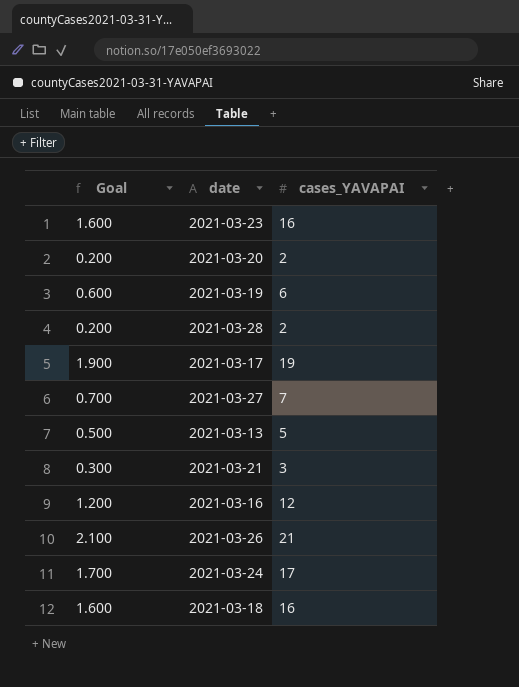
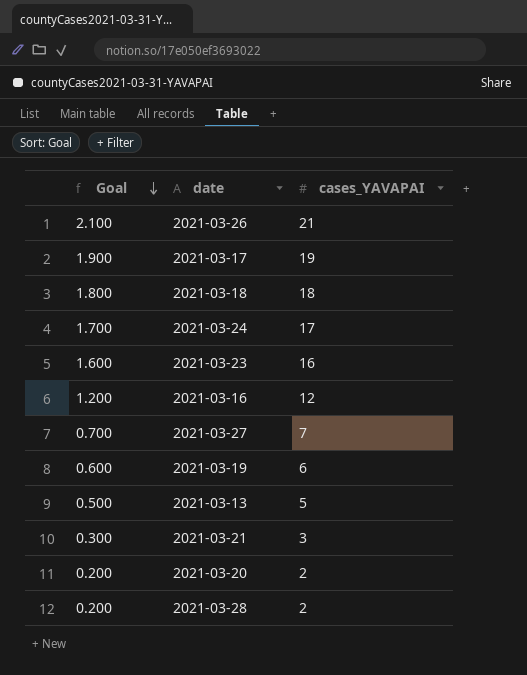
row order: none -> Goal descending
2021-03-18 | Goal: 1.600 -> 1.800
2021-03-18 | cases_YAVAPAI: 16 -> 18

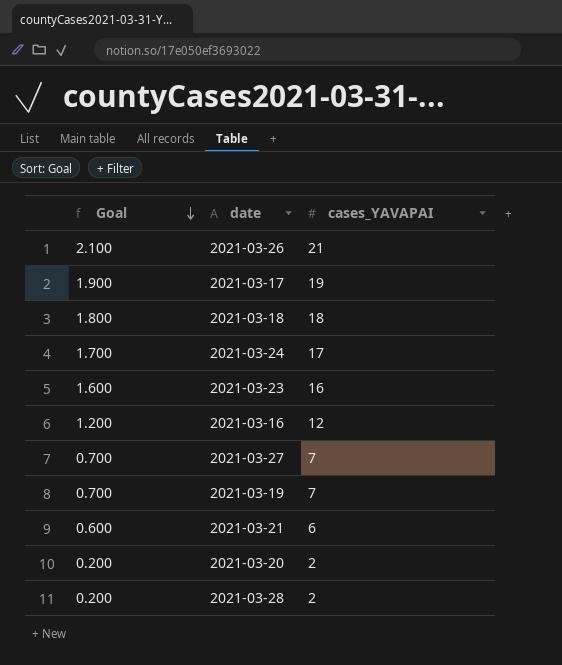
row 2021-03-13: 0.500 | 5 -> none
2021-03-19 | Goal: 0.600 -> 0.700
2021-03-19 | cases_YAVAPAI: 6 -> 7
2021-03-21 | Goal: 0.300 -> 0.600
2021-03-21 | cases_YAVAPAI: 3 -> 6

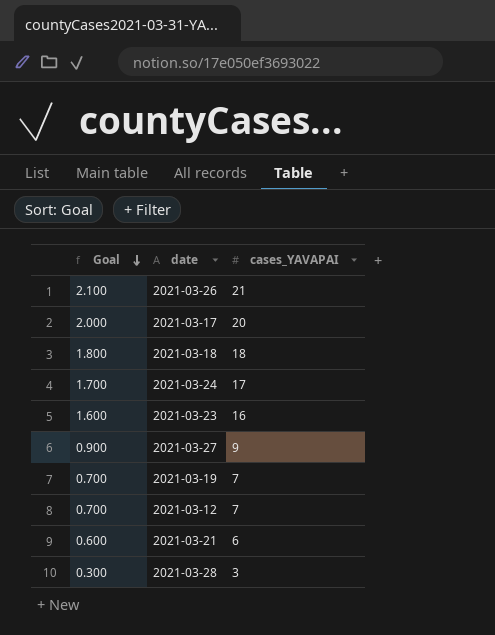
row 2021-03-16: 1.200 | 12 -> none
row 2021-03-20: 0.200 | 2 -> none
2021-03-17 | Goal: 1.900 -> 2.000
2021-03-17 | cases_YAVAPAI: 19 -> 20
2021-03-27 | Goal: 0.700 -> 0.900
2021-03-27 | cases_YAVAPAI: 7 -> 9
row 2021-03-12: none -> 0.700 | 7
2021-03-28 | Goal: 0.200 -> 0.300
2021-03-28 | cases_YAVAPAI: 2 -> 3

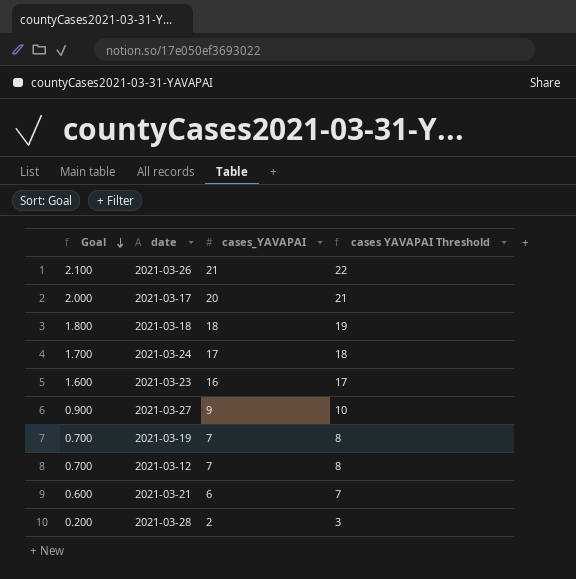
column cases YAVAPAI Threshold | formula: none -> [cases_YAVAPAI] + 1
2021-03-28 | Goal: 0.300 -> 0.200
2021-03-28 | cases_YAVAPAI: 3 -> 2

